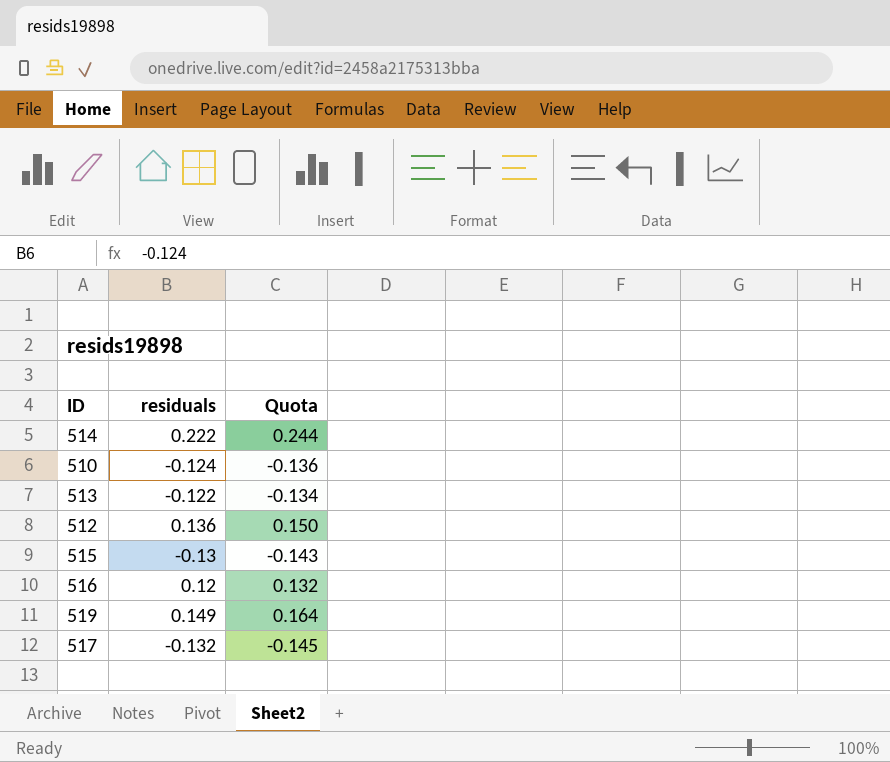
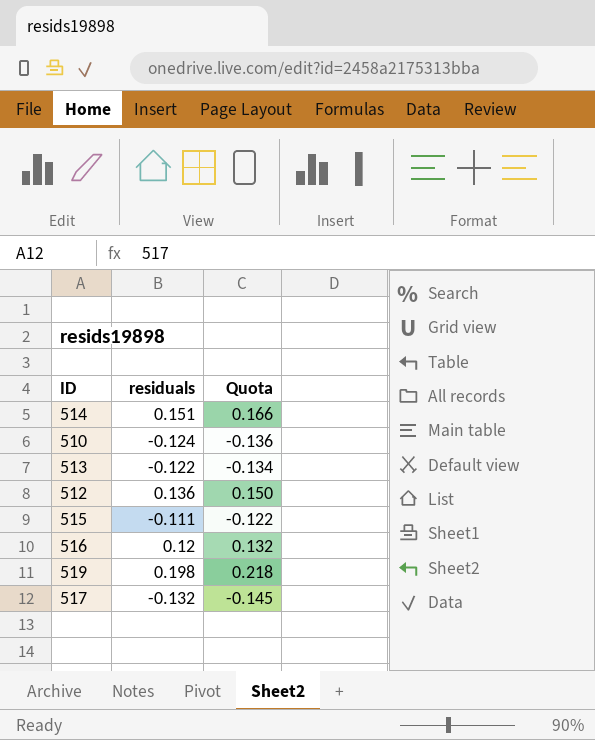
514 | residuals: 0.222 -> 0.151
514 | Quota: 0.244 -> 0.166
515 | residuals: -0.13 -> -0.111
515 | Quota: -0.143 -> -0.122
519 | residuals: 0.149 -> 0.198
519 | Quota: 0.164 -> 0.218

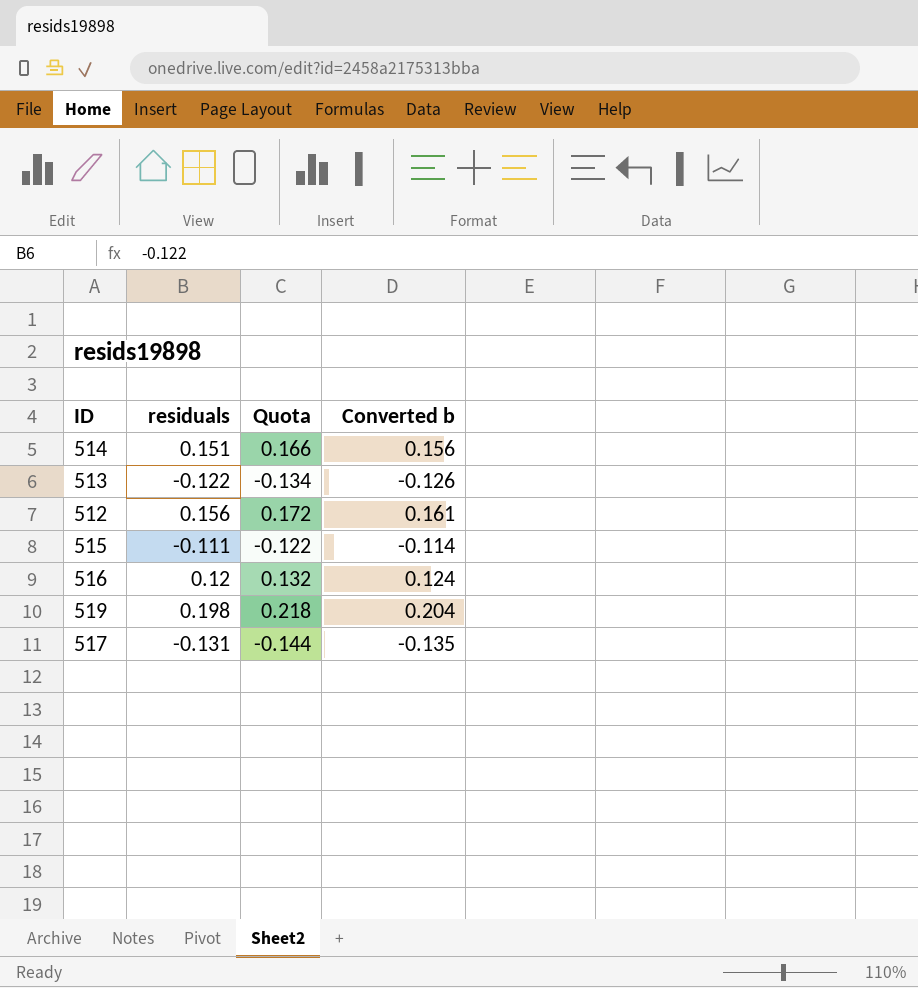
column Converted b | formula: none -> [residuals] * 1.03
row 510: -0.124 | -0.136 -> none
512 | residuals: 0.136 -> 0.156
512 | Quota: 0.150 -> 0.172
517 | residuals: -0.132 -> -0.131
517 | Quota: -0.145 -> -0.144

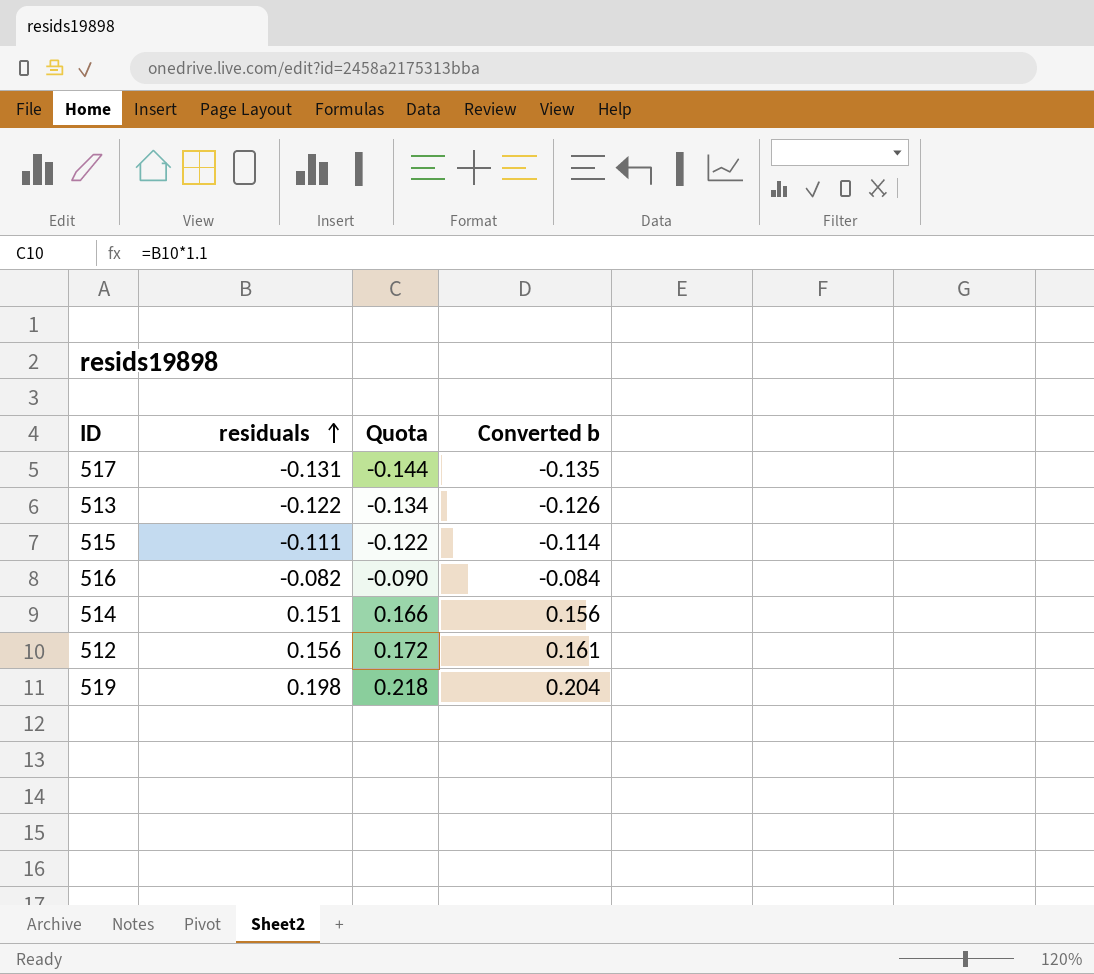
row order: none -> residuals ascending
516 | residuals: 0.12 -> -0.082
516 | Quota: 0.132 -> -0.090
516 | Converted b: 0.124 -> -0.084

